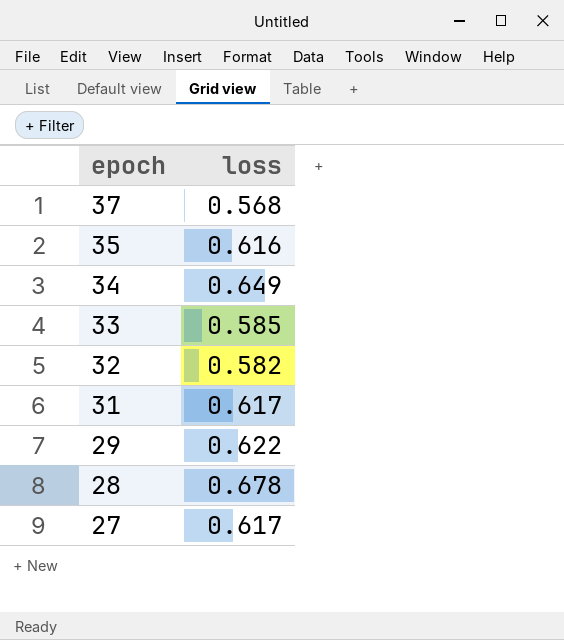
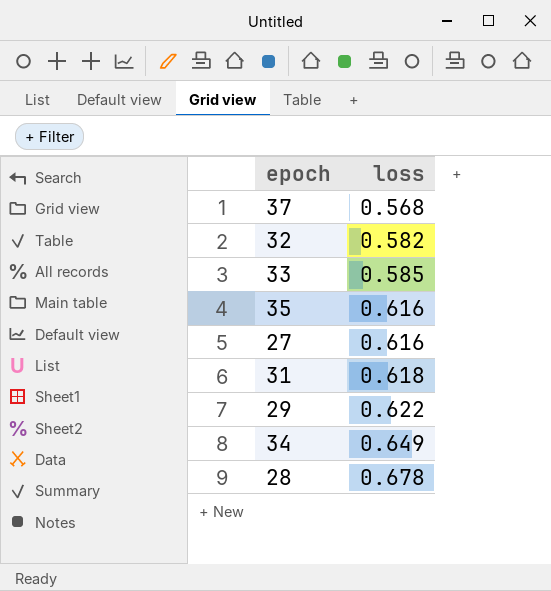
row order: epoch descending -> loss ascending
27 | loss: 0.617 -> 0.616
31 | loss: 0.617 -> 0.618

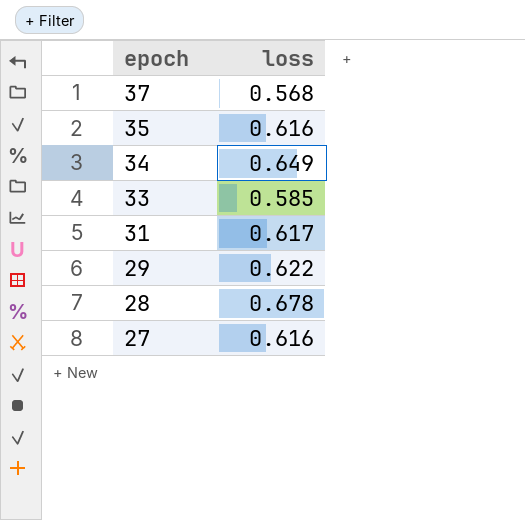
row order: loss ascending -> epoch descending
row 32: 0.582 -> none
31 | loss: 0.618 -> 0.617

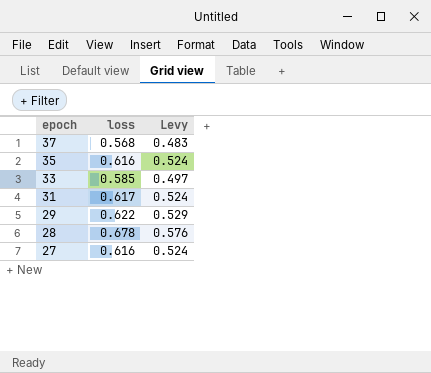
column Levy | formula: none -> [loss] * 0.85
row 34: 0.649 -> none

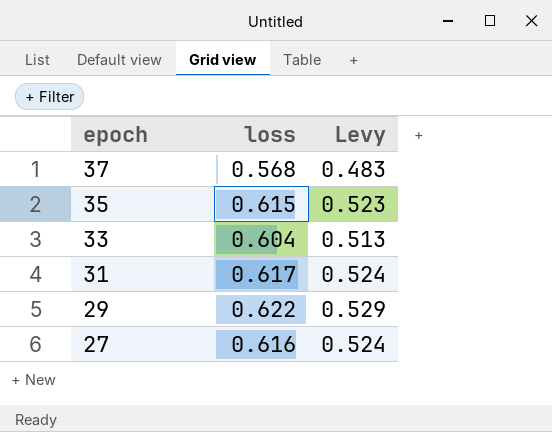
row 28: 0.678 | 0.576 -> none
35 | loss: 0.616 -> 0.615
35 | Levy: 0.524 -> 0.523
33 | loss: 0.585 -> 0.604
33 | Levy: 0.497 -> 0.513

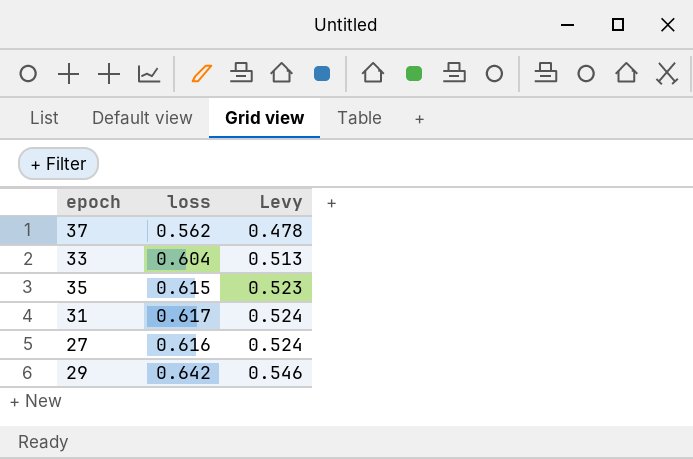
row order: epoch descending -> Levy ascending
37 | loss: 0.568 -> 0.562
37 | Levy: 0.483 -> 0.478
29 | loss: 0.622 -> 0.642
29 | Levy: 0.529 -> 0.546

